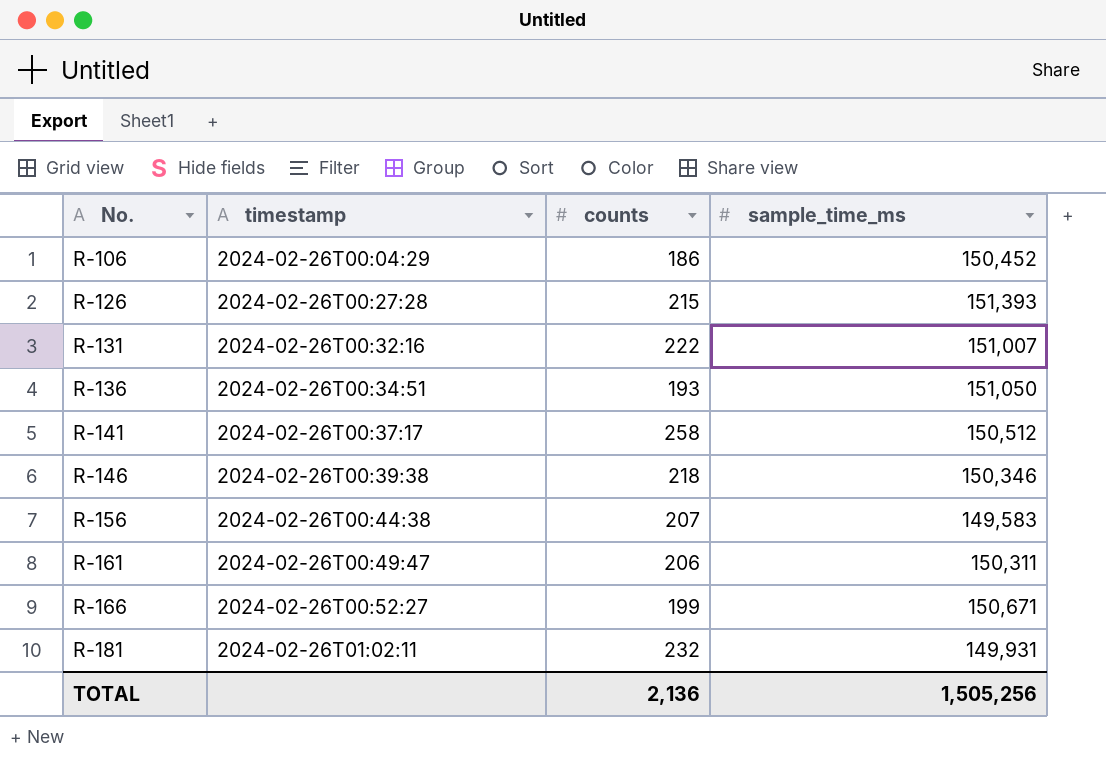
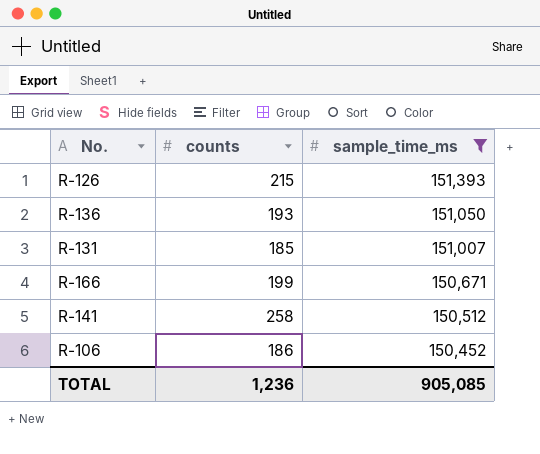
filter: none -> sample_time_ms >= 150,452
row order: No. ascending -> sample_time_ms descending
column timestamp | position: 2 -> none
R-131 | counts: 222 -> 185
TOTAL | counts: 2,136 -> 1,236
TOTAL | sample_time_ms: 1,505,256 -> 905,085

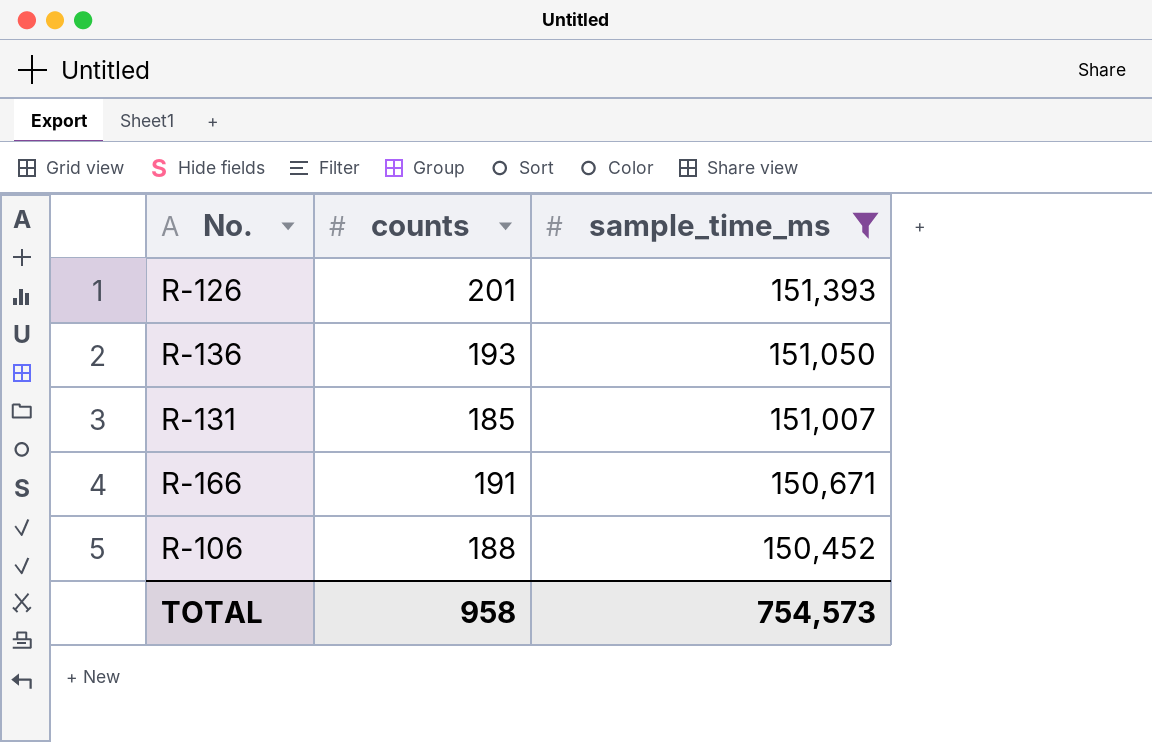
row R-141: 258 | 150,512 -> none
R-126 | counts: 215 -> 201
R-166 | counts: 199 -> 191
R-106 | counts: 186 -> 188
TOTAL | counts: 1,236 -> 958
TOTAL | sample_time_ms: 905,085 -> 754,573

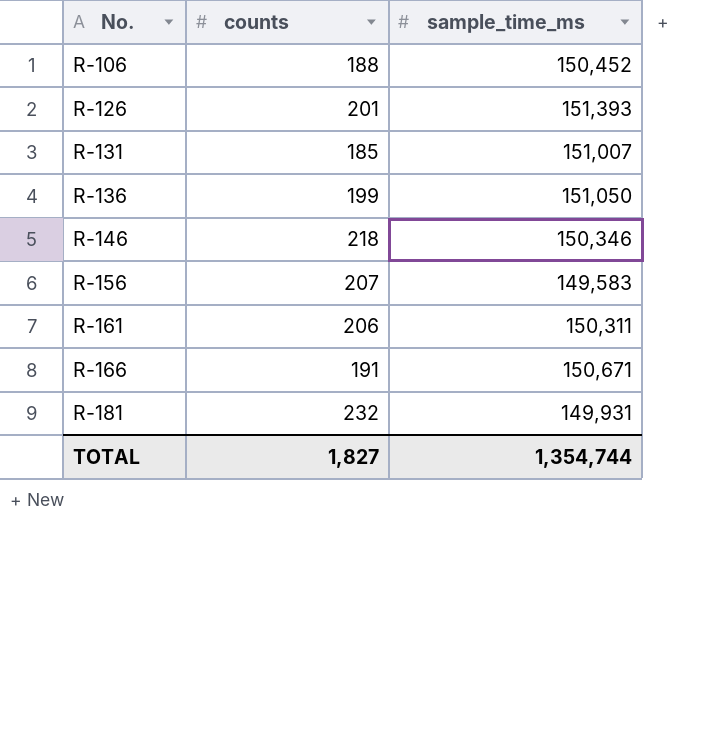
filter: sample_time_ms >= 150,452 -> none
row order: sample_time_ms descending -> No. ascending
R-136 | counts: 193 -> 199
TOTAL | counts: 958 -> 1,827
TOTAL | sample_time_ms: 754,573 -> 1,354,744

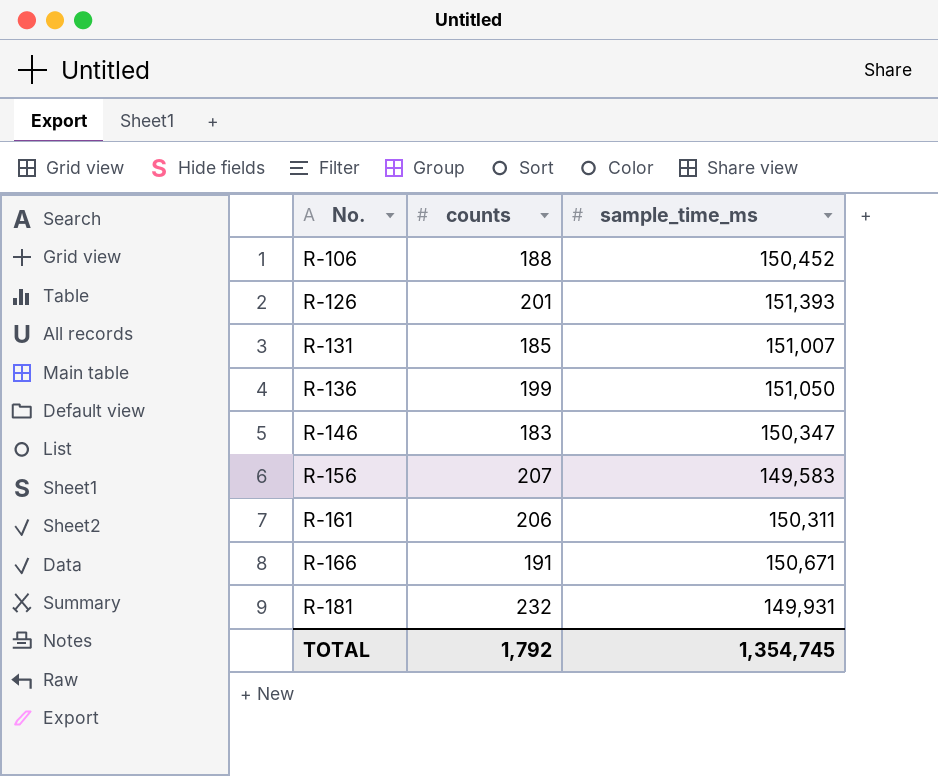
R-146 | counts: 218 -> 183
R-146 | sample_time_ms: 150,346 -> 150,347
TOTAL | counts: 1,827 -> 1,792
TOTAL | sample_time_ms: 1,354,744 -> 1,354,745

